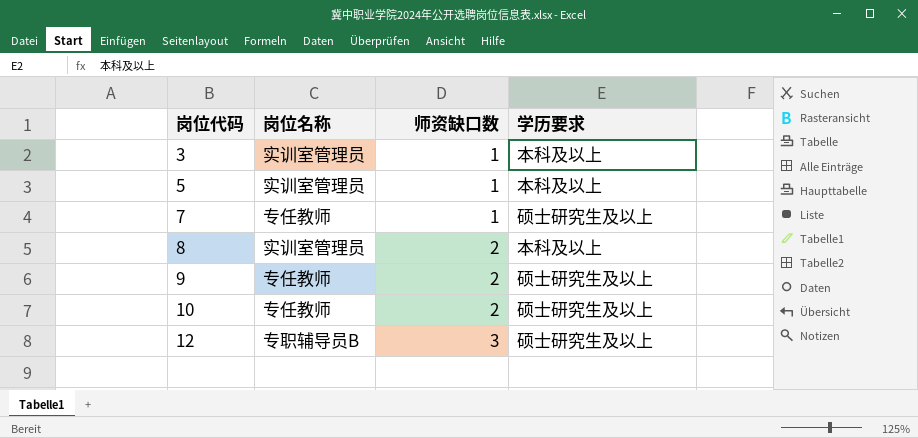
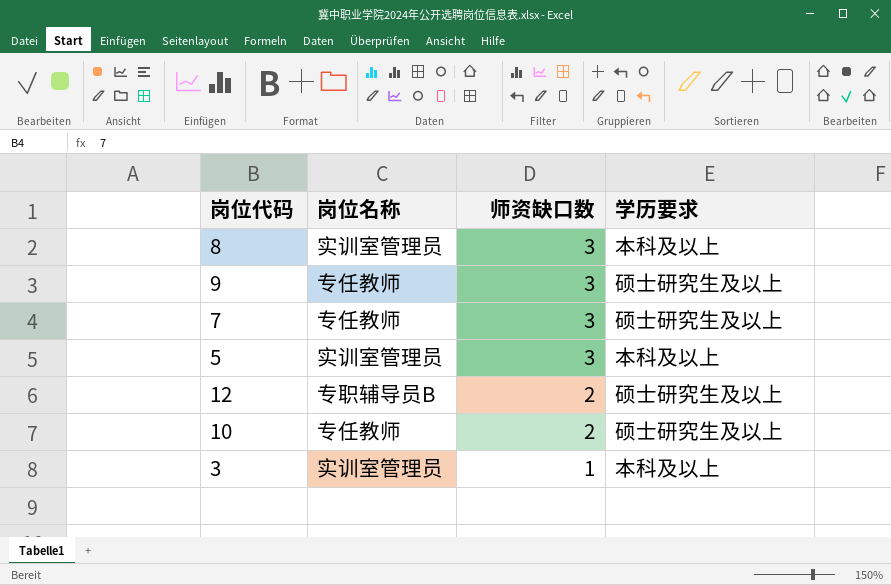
row order: 岗位代码 ascending -> 师资缺口数 descending
8 | 师资缺口数: 2 -> 3
9 | 师资缺口数: 2 -> 3
7 | 师资缺口数: 1 -> 3
5 | 师资缺口数: 1 -> 3
12 | 师资缺口数: 3 -> 2

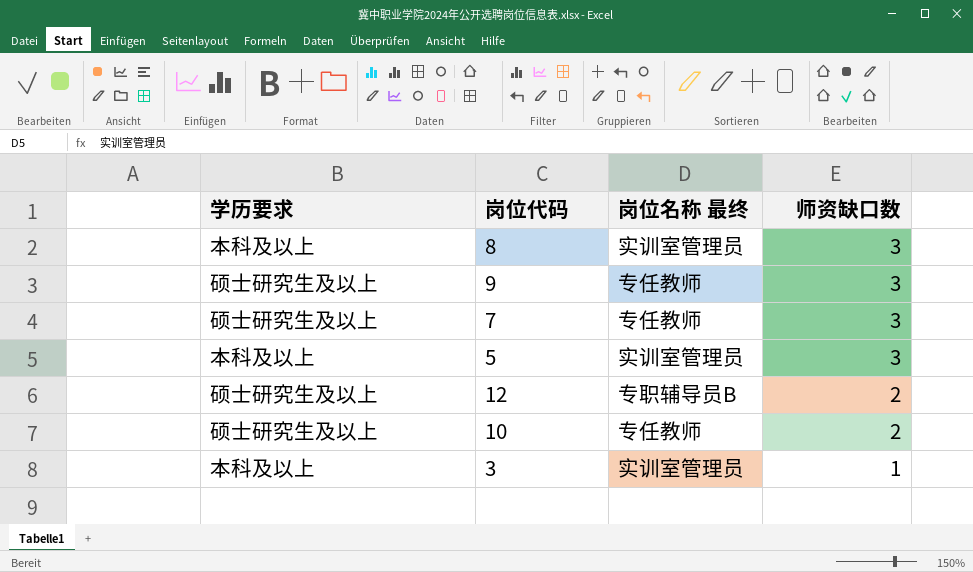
column 学历要求 | position: 4 -> 1
column name: 岗位名称 -> 岗位名称 最终

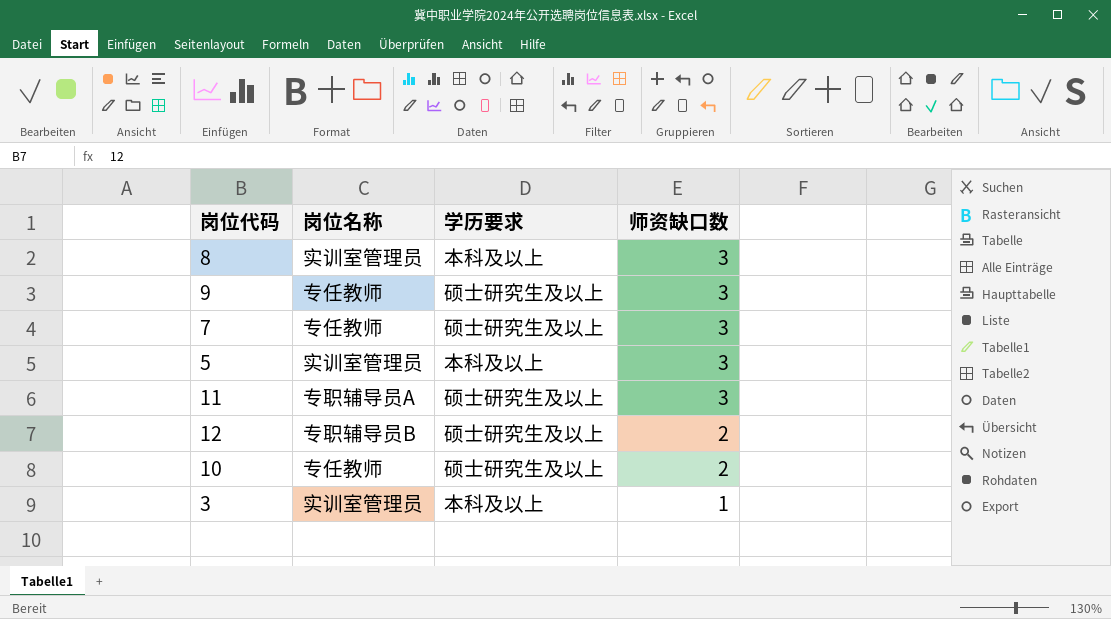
column name: 岗位名称 最终 -> 岗位名称
column 学历要求 | position: 1 -> 3
row 11: none -> 专职辅导员A | 硕士研究生及以上 | 3

